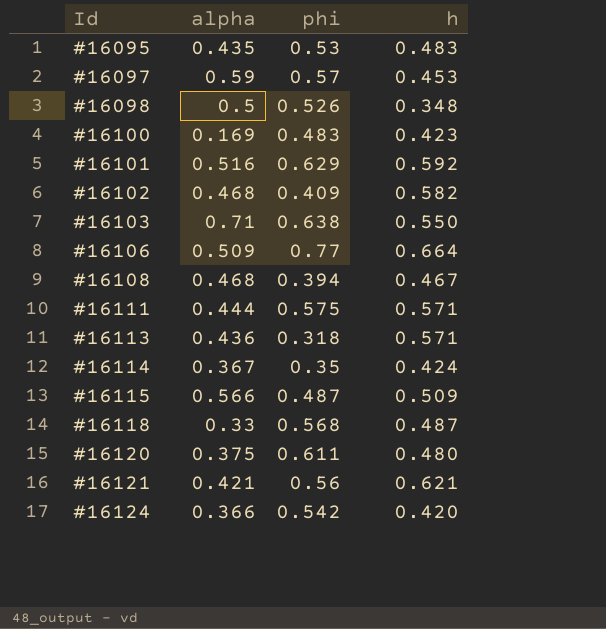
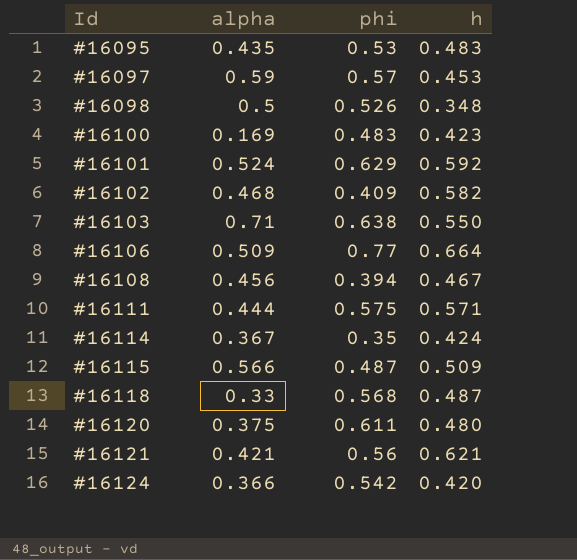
row #16113: 0.436 | 0.318 | 0.571 -> none
#16101 | alpha: 0.516 -> 0.524
#16108 | alpha: 0.468 -> 0.456

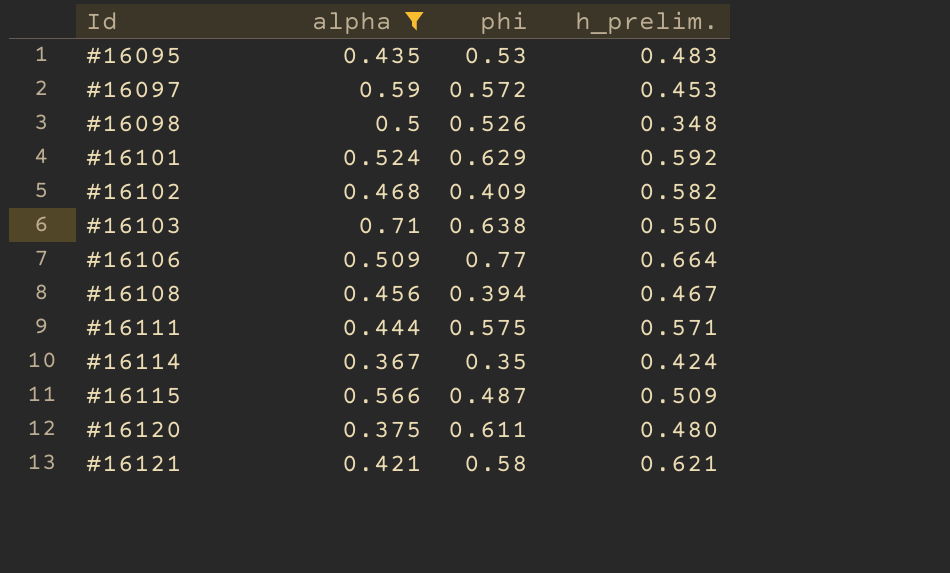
filter: none -> alpha >= 0.367
column name: h -> h_prelim.
#16097 | phi: 0.57 -> 0.572
#16121 | phi: 0.56 -> 0.58

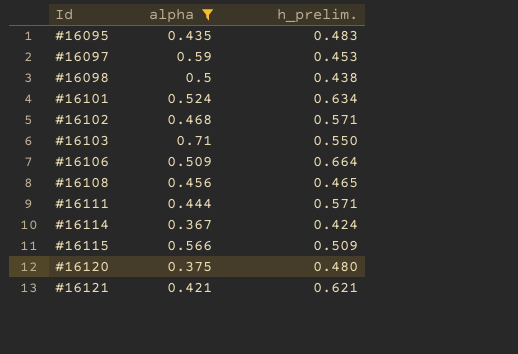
column phi | position: 3 -> none
#16098 | h_prelim.: 0.348 -> 0.438
#16101 | h_prelim.: 0.592 -> 0.634
#16102 | h_prelim.: 0.582 -> 0.571
#16108 | h_prelim.: 0.467 -> 0.465

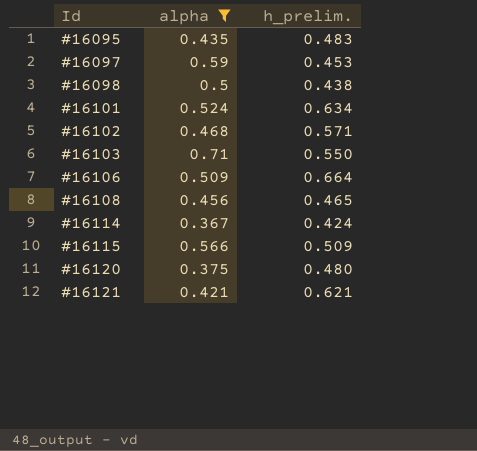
row #16111: 0.444 | 0.571 -> none

